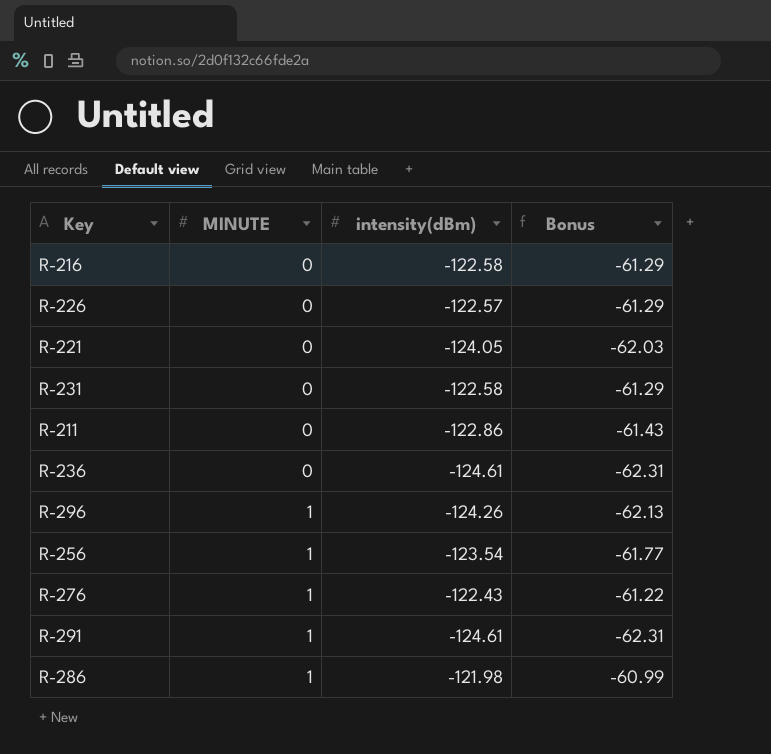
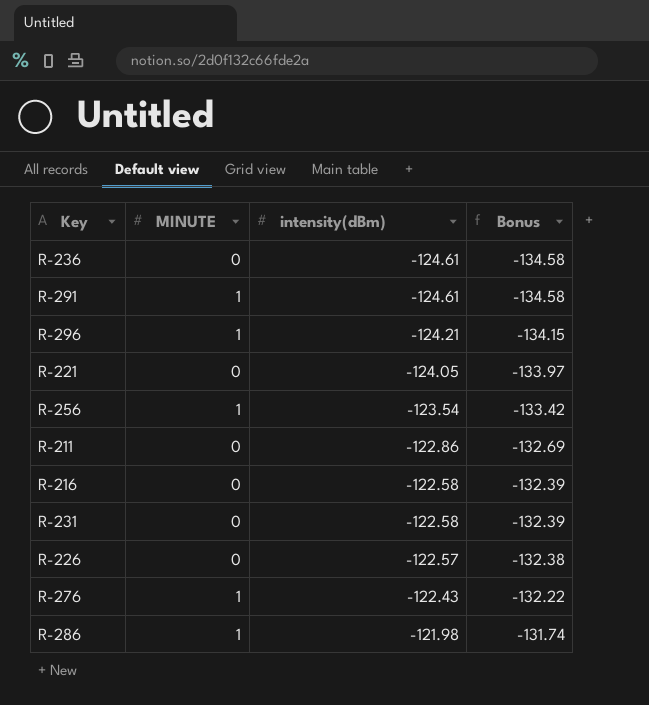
row order: MINUTE ascending -> intensity(dBm) ascending
column Bonus | formula: [intensity(dBm)] * 0.5 -> [intensity(dBm)] * 1.08
R-296 | intensity(dBm): -124.26 -> -124.21

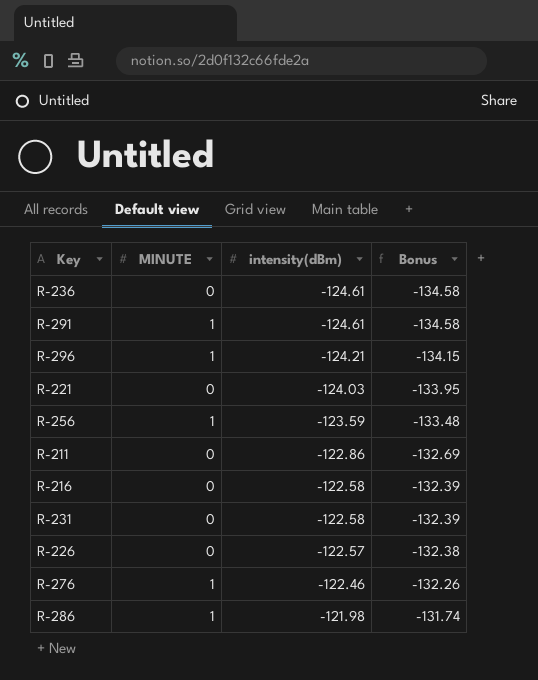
R-221 | intensity(dBm): -124.05 -> -124.03
R-221 | Bonus: -133.97 -> -133.95
R-256 | intensity(dBm): -123.54 -> -123.59
R-256 | Bonus: -133.42 -> -133.48
R-276 | intensity(dBm): -122.43 -> -122.46
R-276 | Bonus: -132.22 -> -132.26

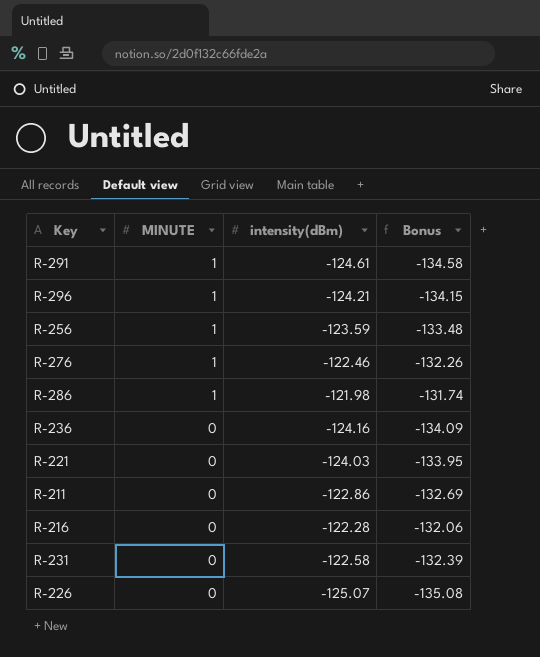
row order: intensity(dBm) ascending -> MINUTE descending
R-236 | intensity(dBm): -124.61 -> -124.16
R-236 | Bonus: -134.58 -> -134.09
R-216 | intensity(dBm): -122.58 -> -122.28
R-216 | Bonus: -132.39 -> -132.06
R-226 | intensity(dBm): -122.57 -> -125.07
R-226 | Bonus: -132.38 -> -135.08

